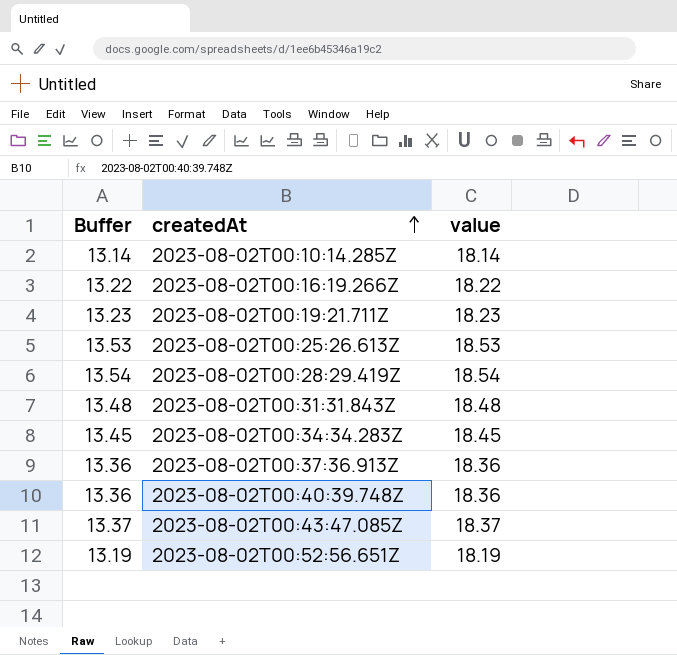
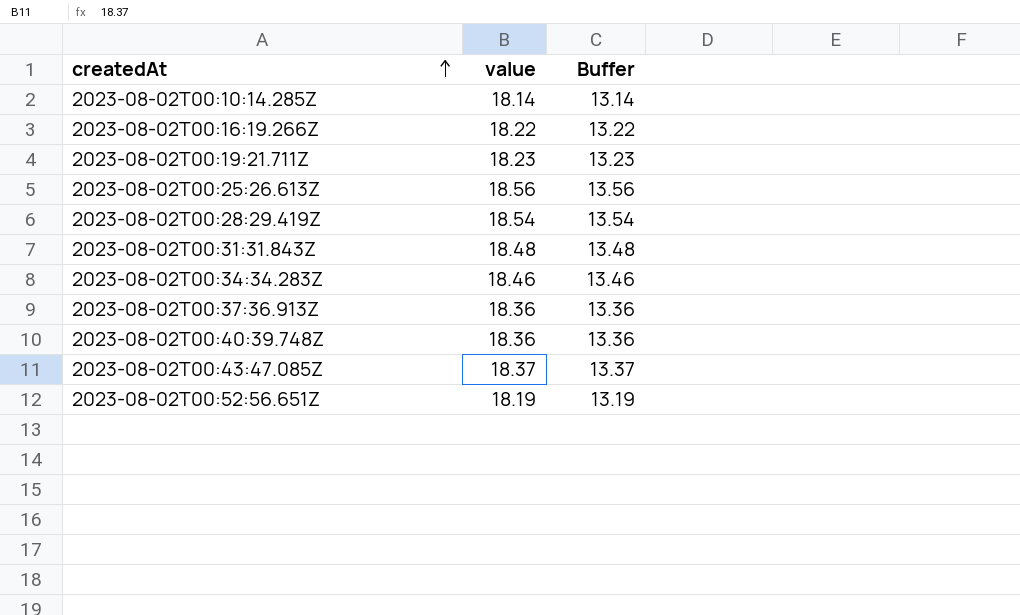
column Buffer | position: 1 -> 3
2023-08-02T00:25:26.613Z | value: 18.53 -> 18.56
2023-08-02T00:25:26.613Z | Buffer: 13.53 -> 13.56
2023-08-02T00:34:34.283Z | value: 18.45 -> 18.46
2023-08-02T00:34:34.283Z | Buffer: 13.45 -> 13.46

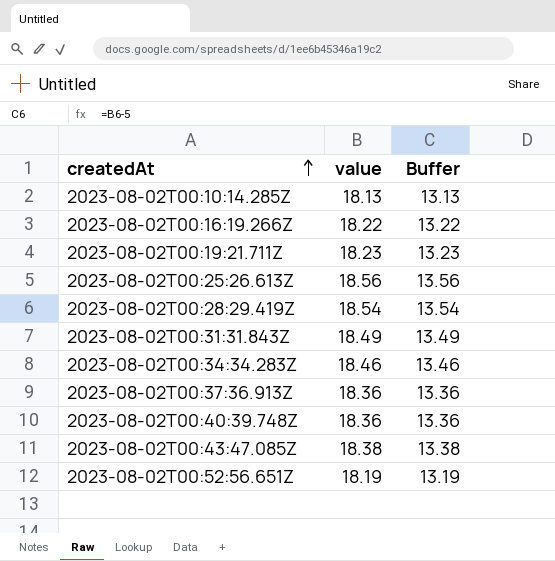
2023-08-02T00:10:14.285Z | value: 18.14 -> 18.13
2023-08-02T00:10:14.285Z | Buffer: 13.14 -> 13.13
2023-08-02T00:31:31.843Z | value: 18.48 -> 18.49
2023-08-02T00:31:31.843Z | Buffer: 13.48 -> 13.49
2023-08-02T00:43:47.085Z | value: 18.37 -> 18.38
2023-08-02T00:43:47.085Z | Buffer: 13.37 -> 13.38

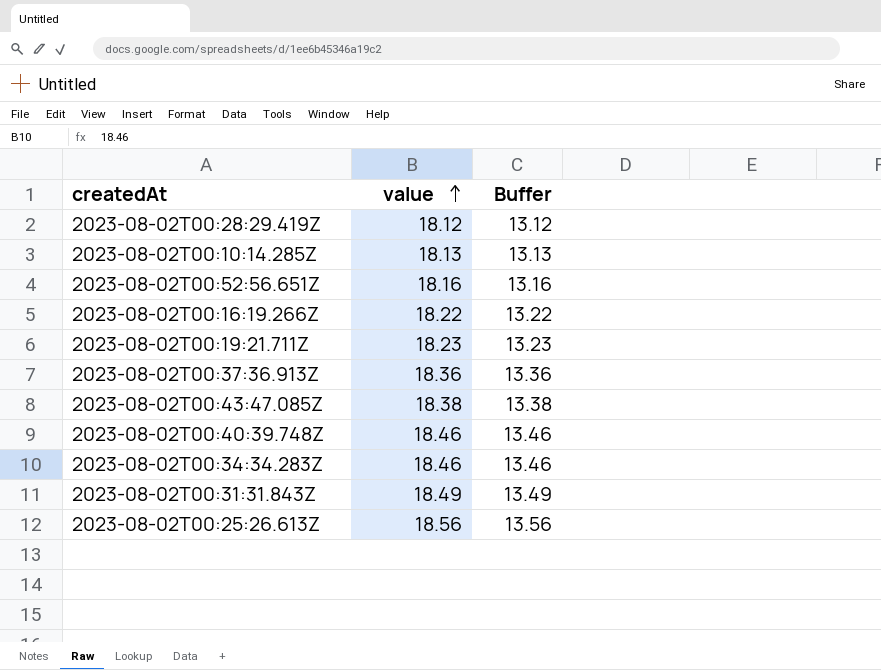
row order: createdAt ascending -> value ascending
2023-08-02T00:28:29.419Z | value: 18.54 -> 18.12
2023-08-02T00:28:29.419Z | Buffer: 13.54 -> 13.12
2023-08-02T00:52:56.651Z | value: 18.19 -> 18.16
2023-08-02T00:52:56.651Z | Buffer: 13.19 -> 13.16
2023-08-02T00:40:39.748Z | value: 18.36 -> 18.46
2023-08-02T00:40:39.748Z | Buffer: 13.36 -> 13.46

